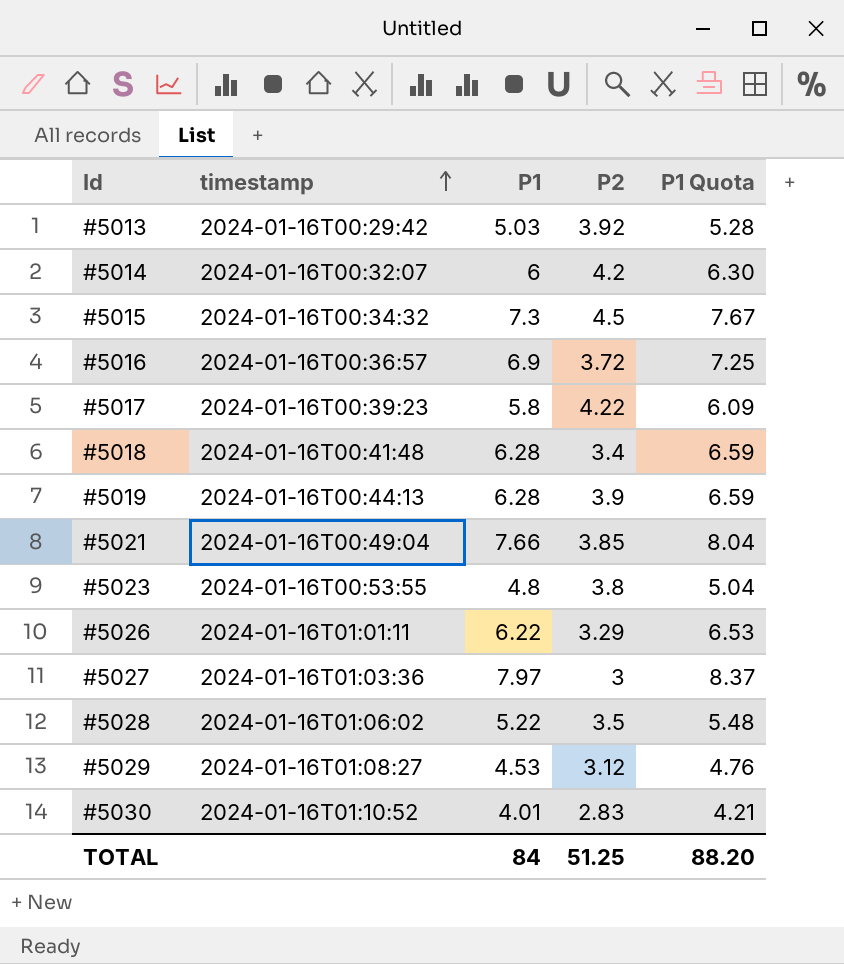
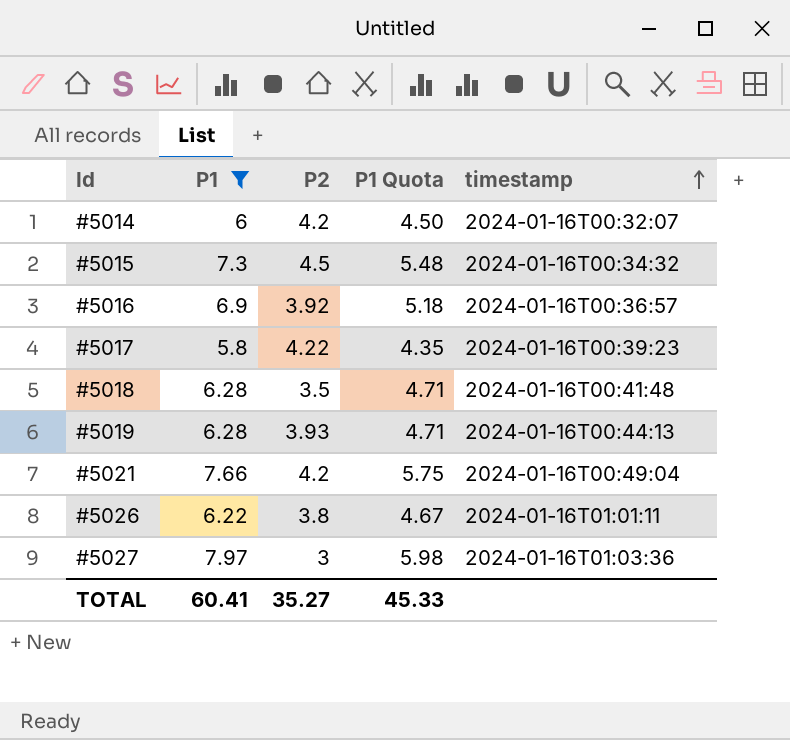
filter: none -> P1 >= 5.8
column P1 Quota | formula: [P1] * 1.05 -> [P1] * 0.75
column timestamp | position: 2 -> 5
#5016 | P2: 3.72 -> 3.92
#5018 | P2: 3.4 -> 3.5
#5019 | P2: 3.9 -> 3.93
#5021 | P2: 3.85 -> 4.2
#5026 | P2: 3.29 -> 3.8
TOTAL | P1: 84 -> 60.41
TOTAL | P2: 51.25 -> 35.27
TOTAL | P1 Quota: 88.20 -> 45.33

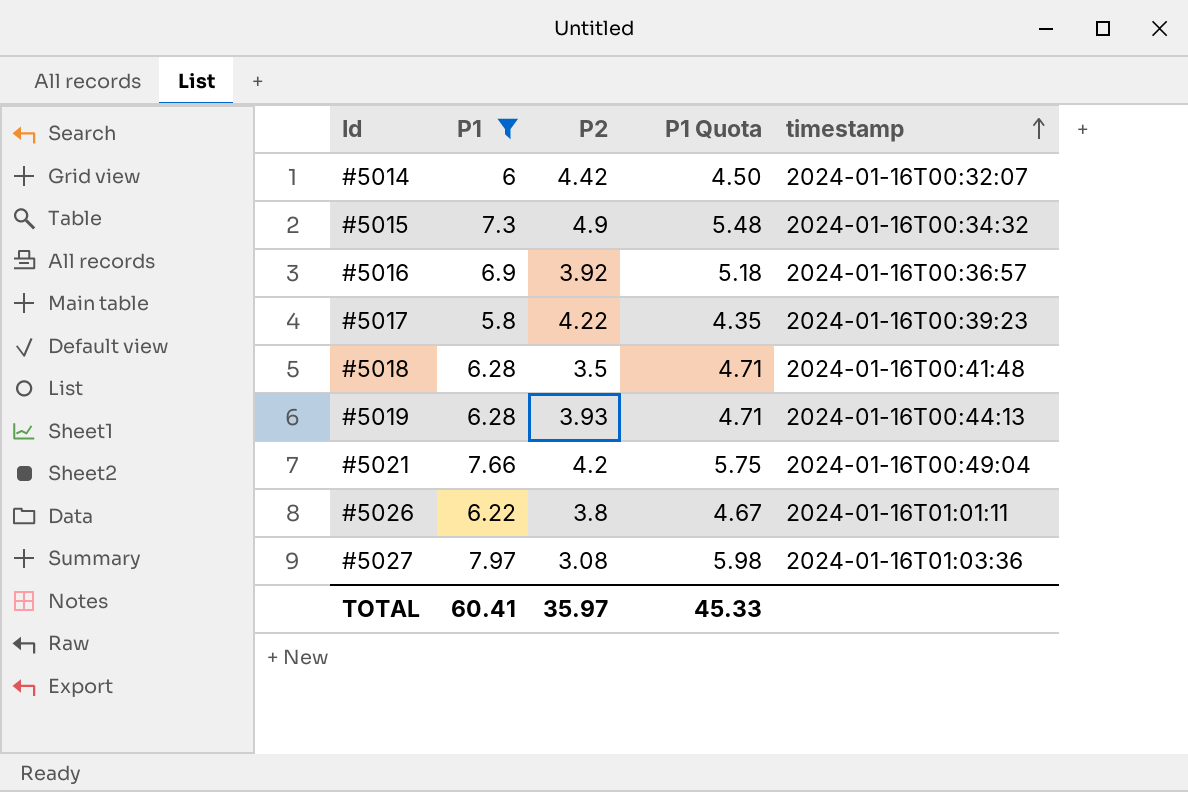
#5014 | P2: 4.2 -> 4.42
#5015 | P2: 4.5 -> 4.9
#5027 | P2: 3 -> 3.08
TOTAL | P2: 35.27 -> 35.97

